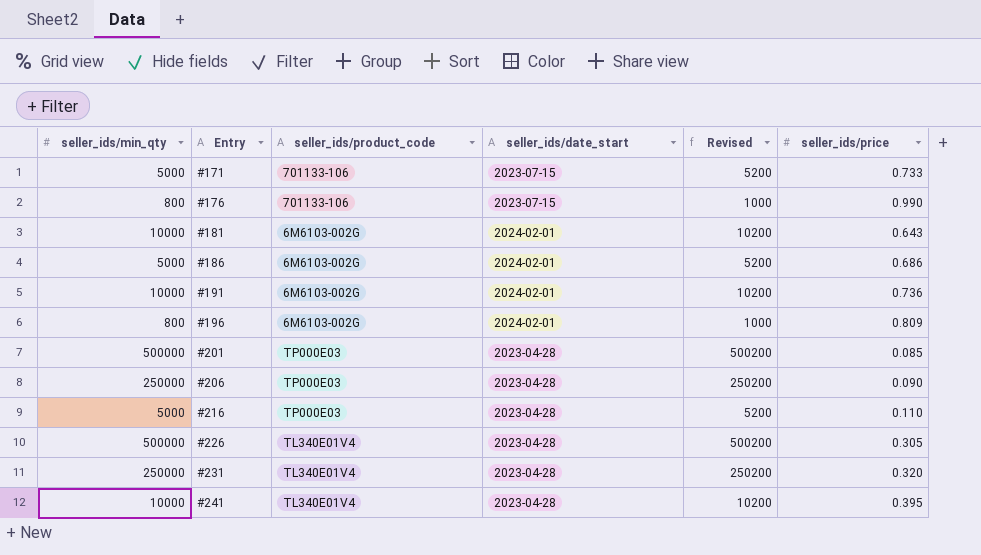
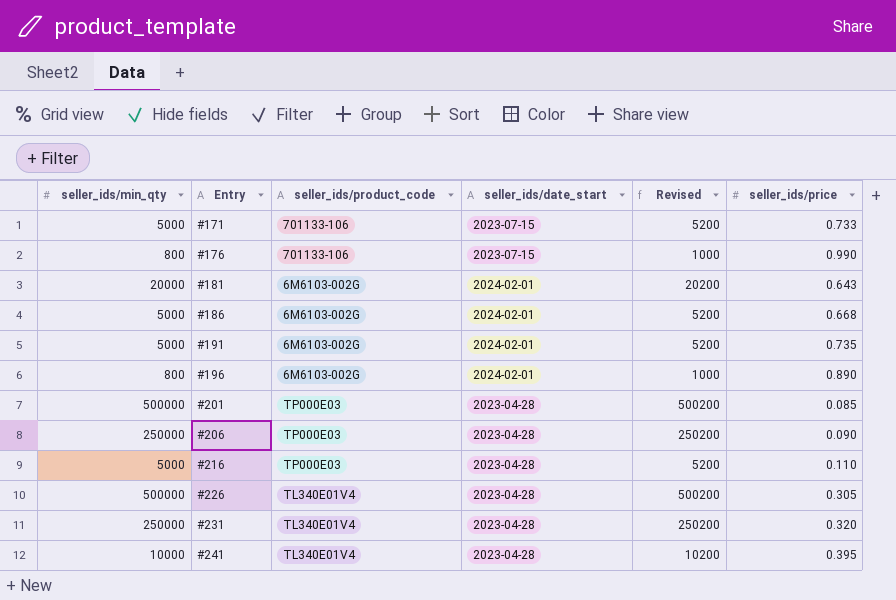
#181 | seller_ids/min_qty: 10000 -> 20000
#181 | Revised: 10200 -> 20200
#186 | seller_ids/price: 0.686 -> 0.668
#191 | seller_ids/min_qty: 10000 -> 5000
#191 | Revised: 10200 -> 5200
#191 | seller_ids/price: 0.736 -> 0.735
#196 | seller_ids/price: 0.809 -> 0.890

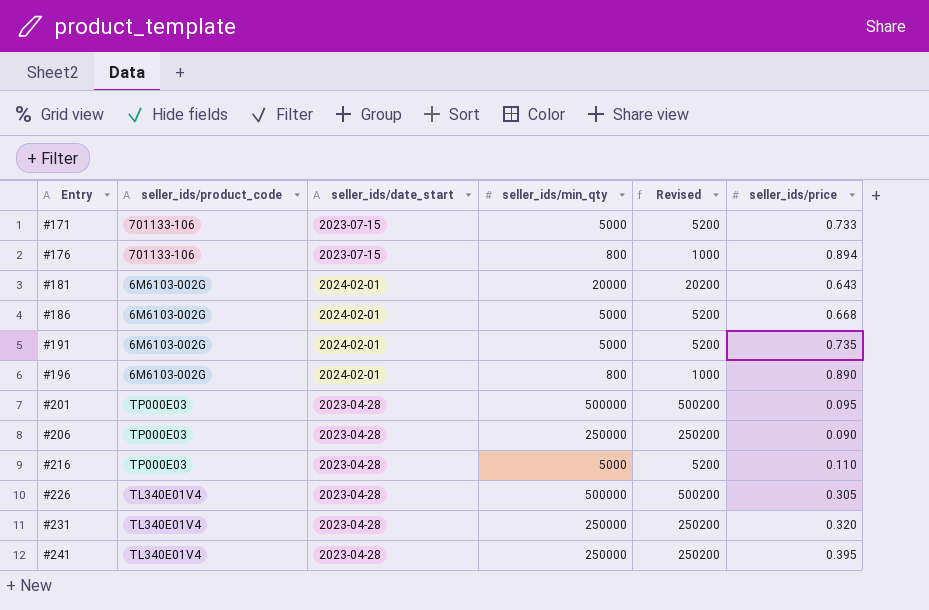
column seller_ids/min_qty | position: 1 -> 4
#176 | seller_ids/price: 0.990 -> 0.894
#201 | seller_ids/price: 0.085 -> 0.095
#241 | seller_ids/min_qty: 10000 -> 250000
#241 | Revised: 10200 -> 250200

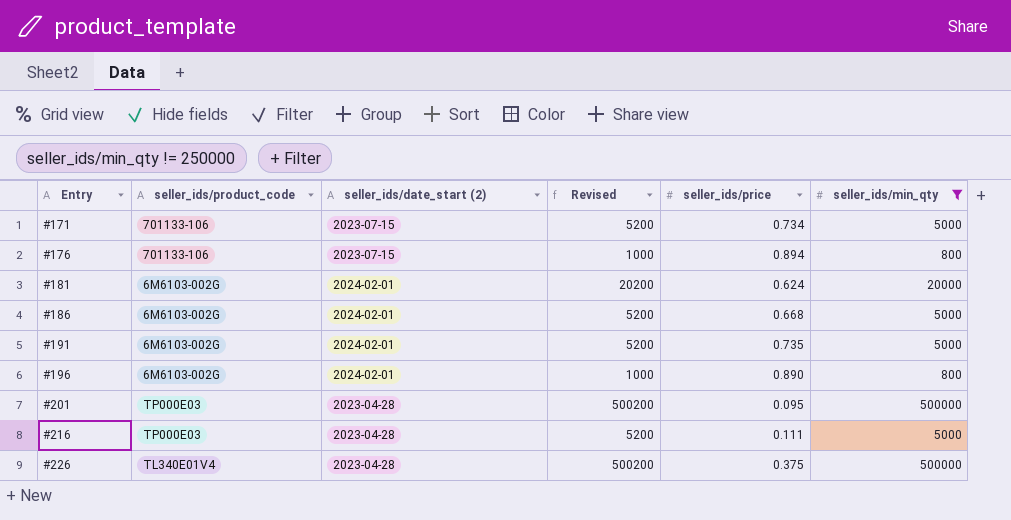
filter: none -> seller_ids/min_qty != 250000
column name: seller_ids/date_start -> seller_ids/date_start (2)
column seller_ids/min_qty | position: 4 -> 6
#171 | seller_ids/price: 0.733 -> 0.734
#181 | seller_ids/price: 0.643 -> 0.624
#216 | seller_ids/price: 0.110 -> 0.111
#226 | seller_ids/price: 0.305 -> 0.375

